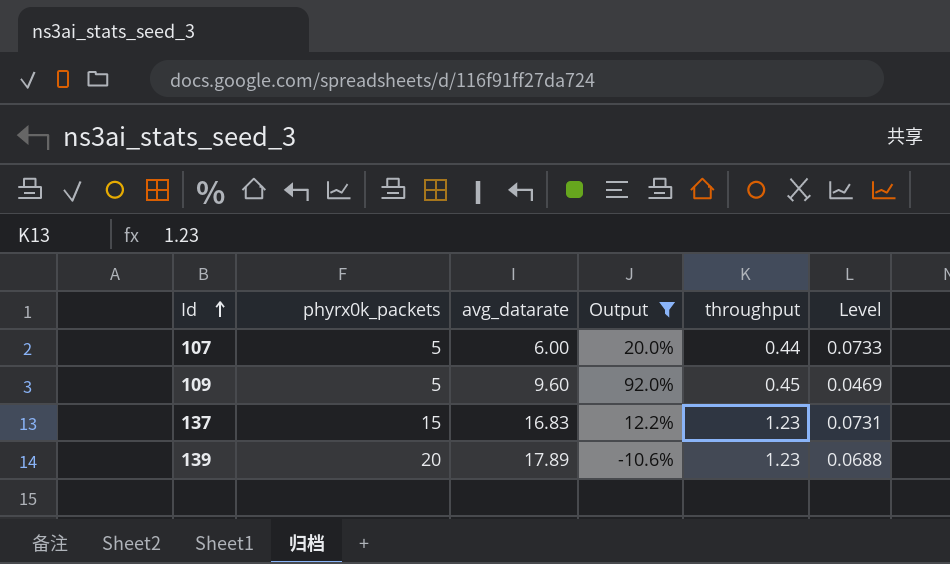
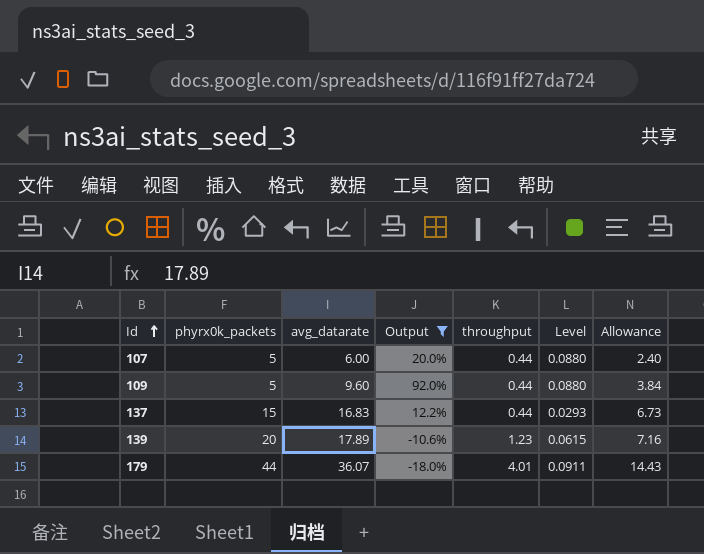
column Level | formula: [throughput] / [avg_datarate] -> [throughput] / [phyrx0k_packets]
column Allowance | formula: none -> [avg_datarate] * 0.4
109 | throughput: 0.45 -> 0.44
137 | throughput: 1.23 -> 0.44
row 179: none -> 44 | 36.07 | -18.0% | 4.01 | 0.0911 | 14.43

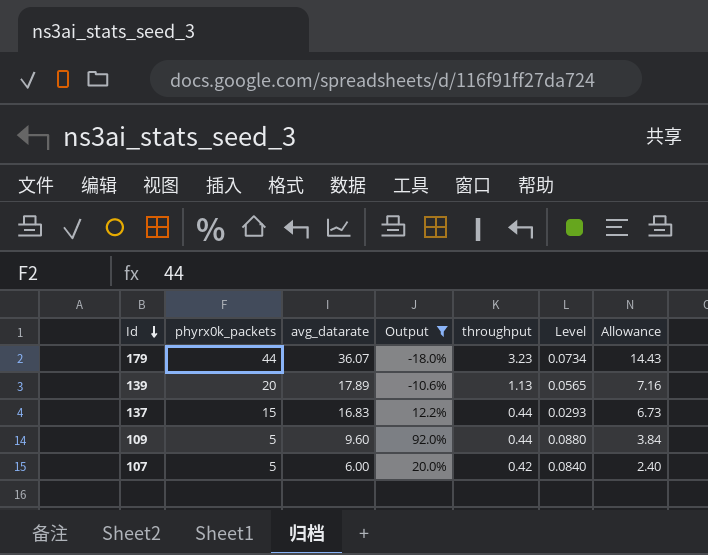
row order: Id ascending -> Id descending
179 | throughput: 4.01 -> 3.23
179 | Level: 0.0911 -> 0.0734
139 | throughput: 1.23 -> 1.13
139 | Level: 0.0615 -> 0.0565
107 | throughput: 0.44 -> 0.42
107 | Level: 0.0880 -> 0.0840

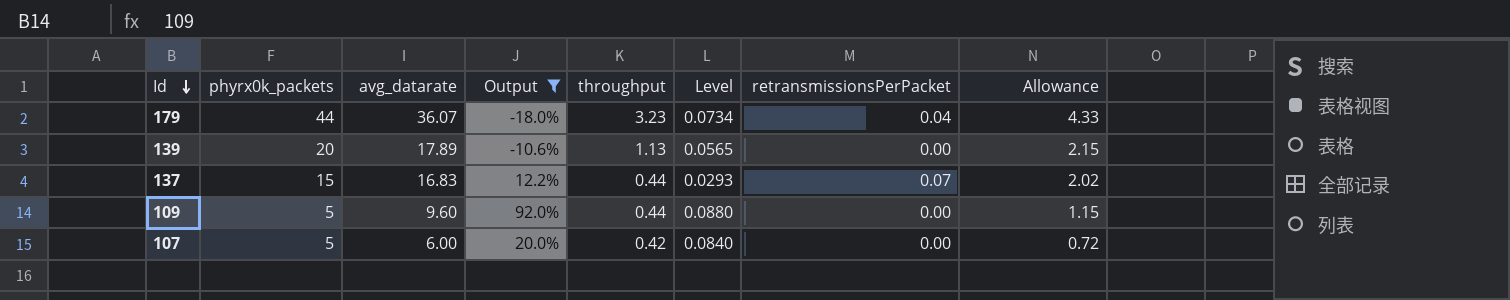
column retransmissionsPerPacket | position: none -> 7
column Allowance | formula: [avg_datarate] * 0.4 -> [avg_datarate] * 0.12

